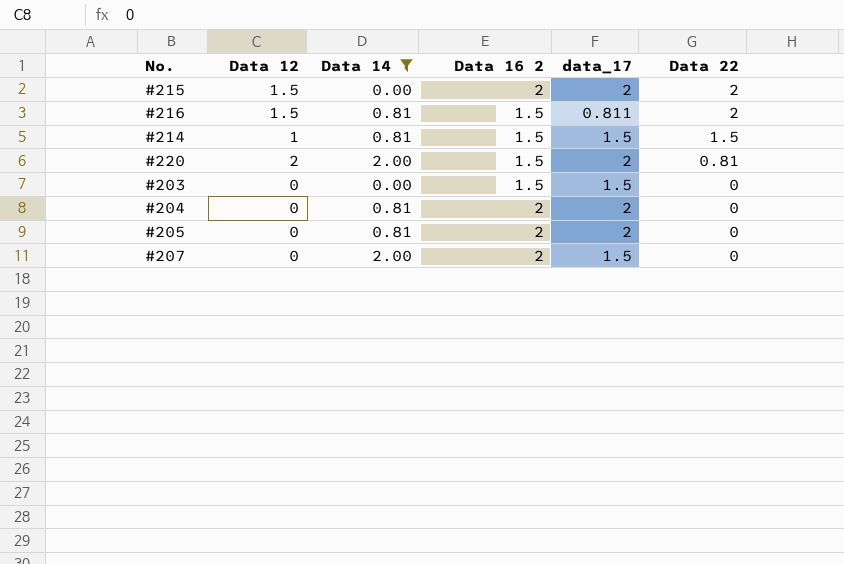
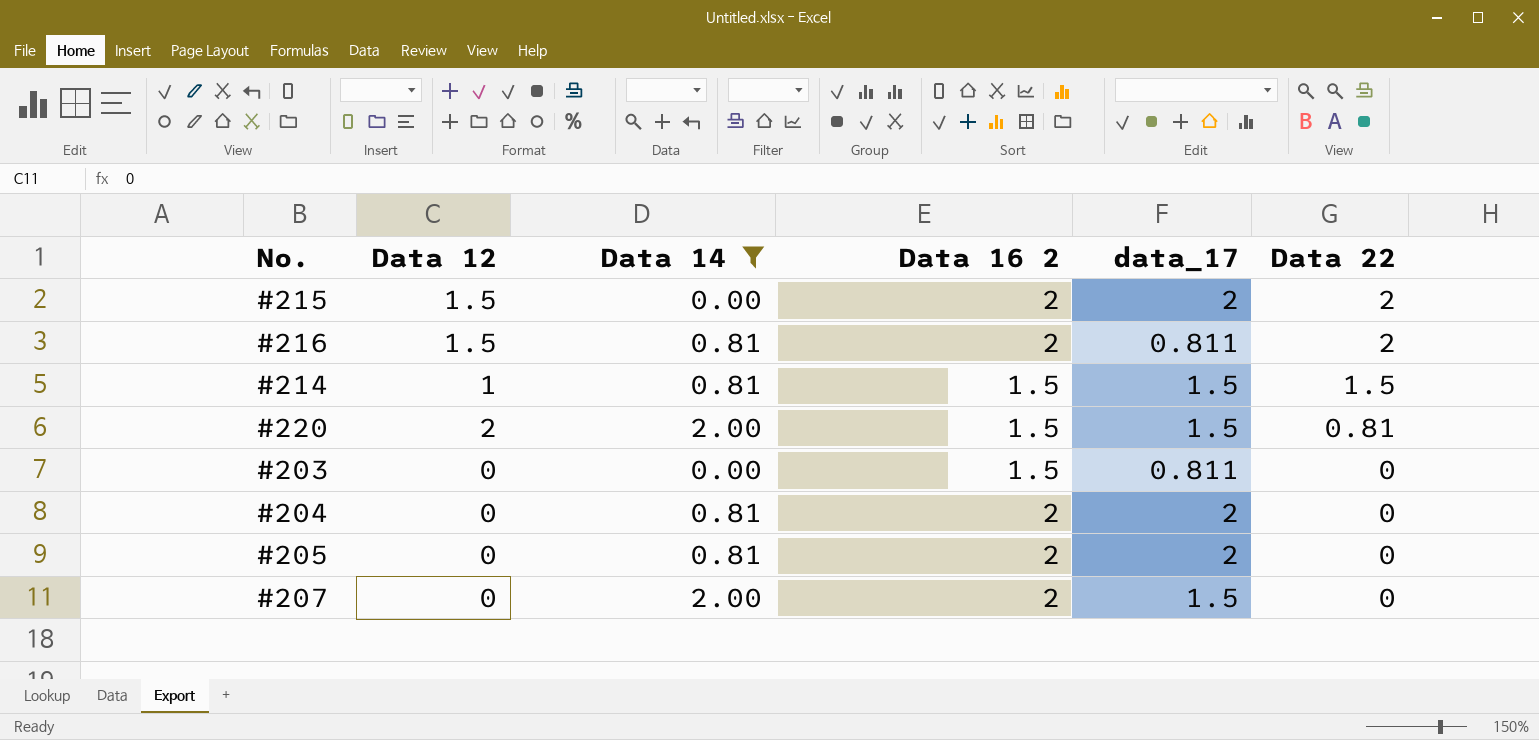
#216 | Data 16 2: 1.5 -> 2
#220 | data_17: 2 -> 1.5
#203 | data_17: 1.5 -> 0.811

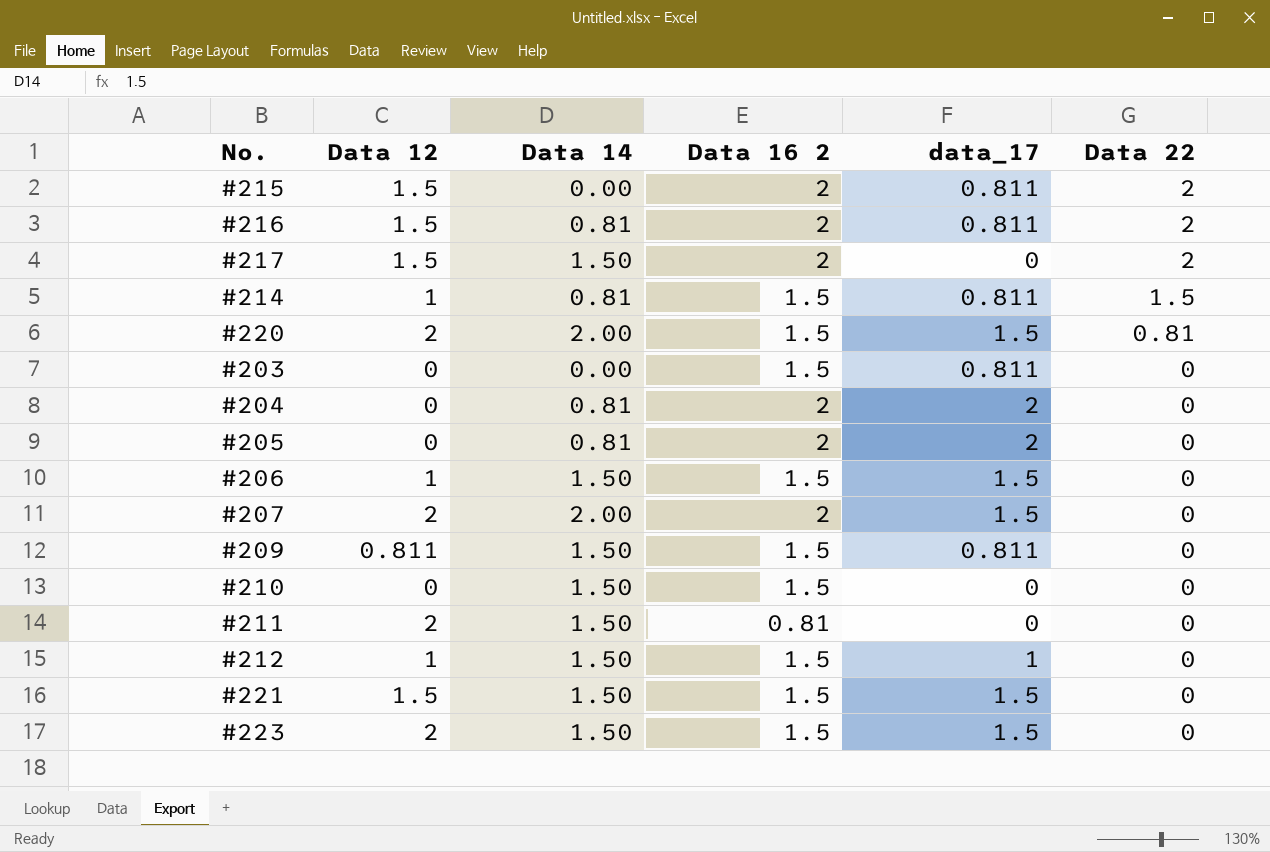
filter: Data 14 != 1.50 -> none
#215 | data_17: 2 -> 0.811
#214 | data_17: 1.5 -> 0.811
#207 | Data 12: 0 -> 2

